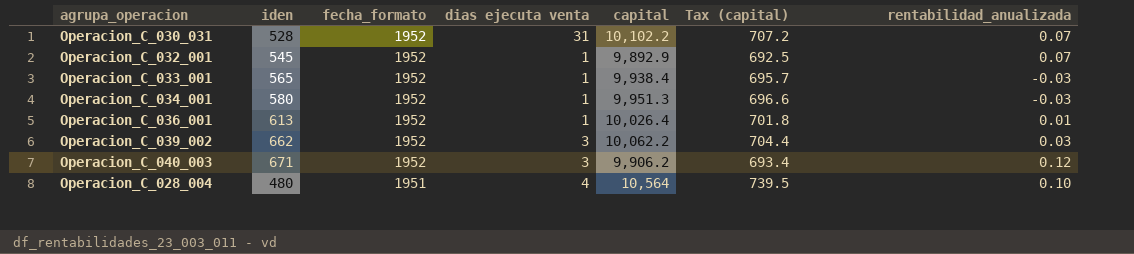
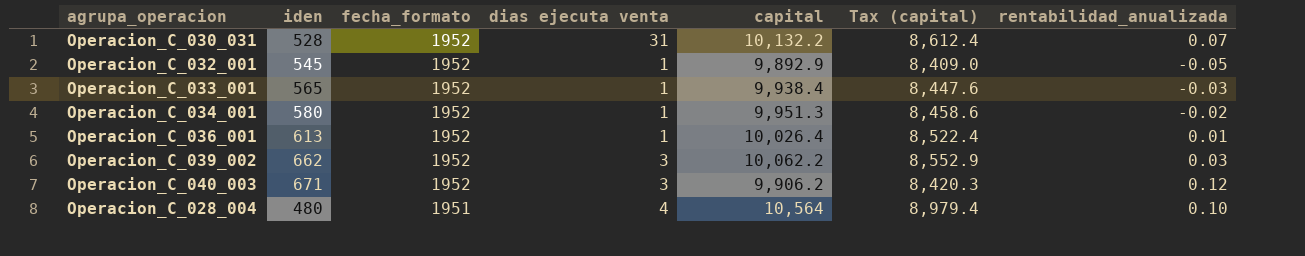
column Tax (capital) | formula: [capital] * 0.07 -> [capital] * 0.85
Operacion_C_030_031 | capital: 10,102.2 -> 10,132.2
Operacion_C_032_001 | rentabilidad_anualizada: 0.07 -> -0.05
Operacion_C_034_001 | rentabilidad_anualizada: -0.03 -> -0.02

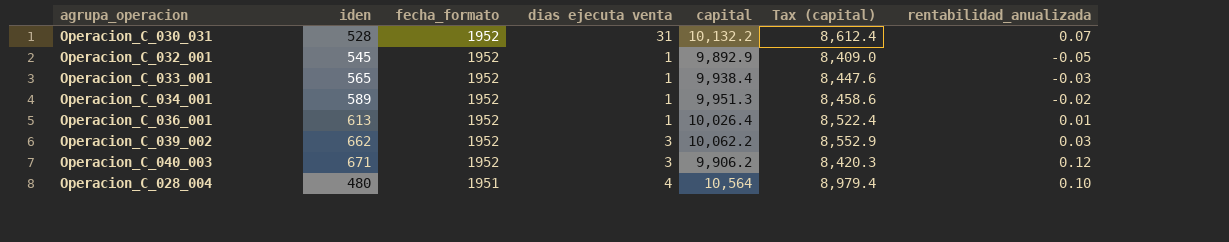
Operacion_C_034_001 | iden: 580 -> 589

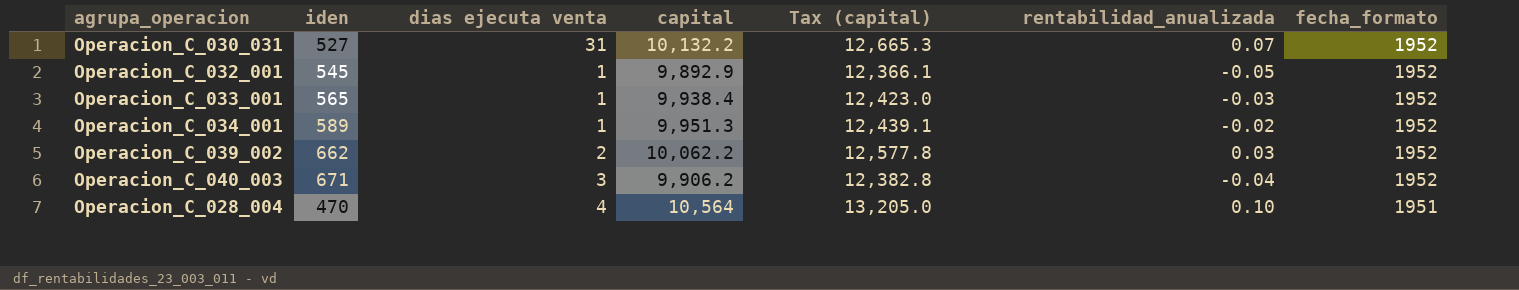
column Tax (capital) | formula: [capital] * 0.85 -> [capital] * 1.25
column fecha_formato | position: 3 -> 7
row Operacion_C_036_001: 613 | 1952 | 1 | 10,026.4 | 8,522.4 | 0.01 -> none
Operacion_C_030_031 | iden: 528 -> 527
Operacion_C_039_002 | dias ejecuta venta: 3 -> 2
Operacion_C_040_003 | rentabilidad_anualizada: 0.12 -> -0.04
Operacion_C_028_004 | iden: 480 -> 470

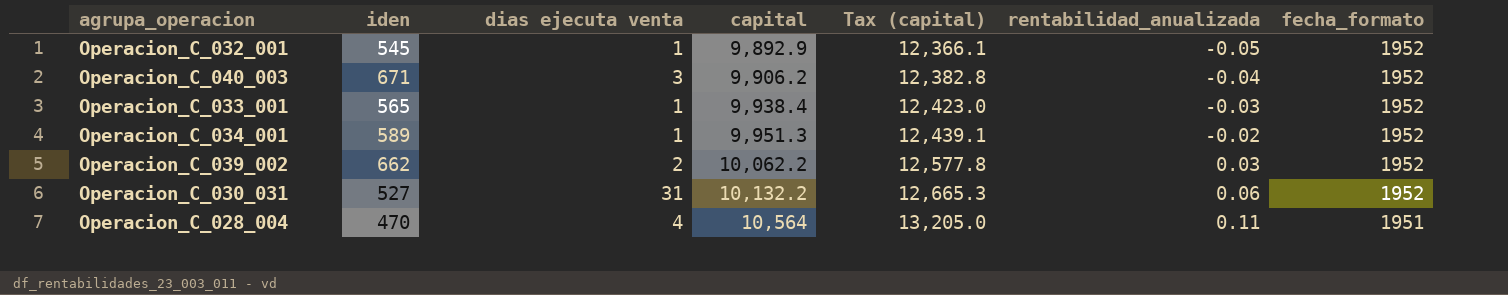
row order: fecha_formato descending -> capital ascending
Operacion_C_030_031 | rentabilidad_anualizada: 0.07 -> 0.06
Operacion_C_028_004 | rentabilidad_anualizada: 0.10 -> 0.11

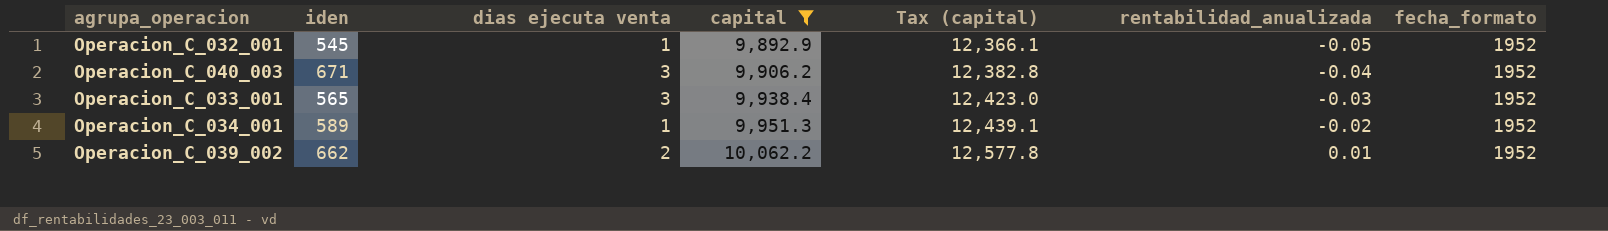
filter: none -> capital <= 10,062.2
Operacion_C_033_001 | dias ejecuta venta: 1 -> 3
Operacion_C_039_002 | rentabilidad_anualizada: 0.03 -> 0.01

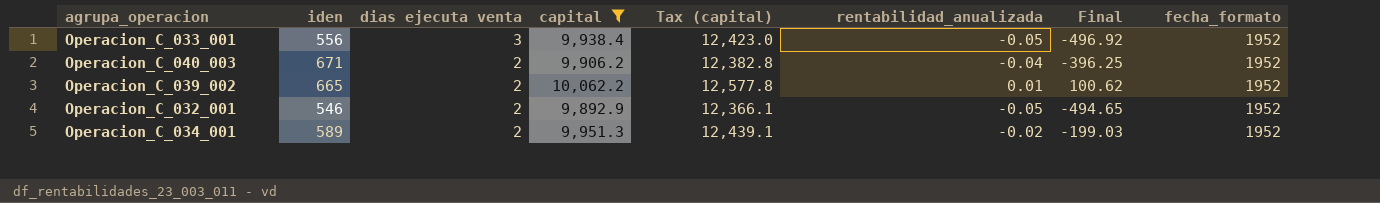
row order: capital ascending -> dias ejecuta venta descending
column Final | formula: none -> [capital] * [rentabilidad_anualizada]
Operacion_C_033_001 | iden: 565 -> 556
Operacion_C_033_001 | rentabilidad_anualizada: -0.03 -> -0.05
Operacion_C_040_003 | dias ejecuta venta: 3 -> 2
Operacion_C_039_002 | iden: 662 -> 665
Operacion_C_032_001 | iden: 545 -> 546
Operacion_C_032_001 | dias ejecuta venta: 1 -> 2
Operacion_C_034_001 | dias ejecuta venta: 1 -> 2

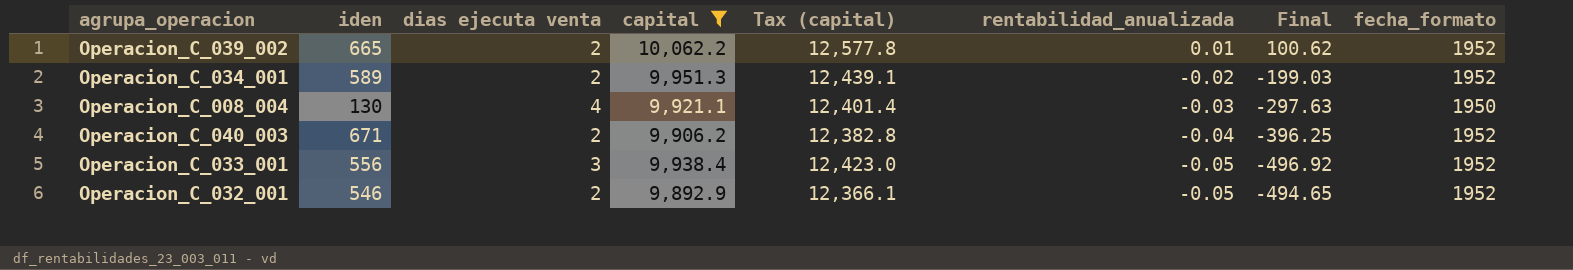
row order: dias ejecuta venta descending -> rentabilidad_anualizada descending
row Operacion_C_008_004: none -> 130 | 4 | 9,921.1 | 12,401.4 | -0.03 | -297.63 | 1950

